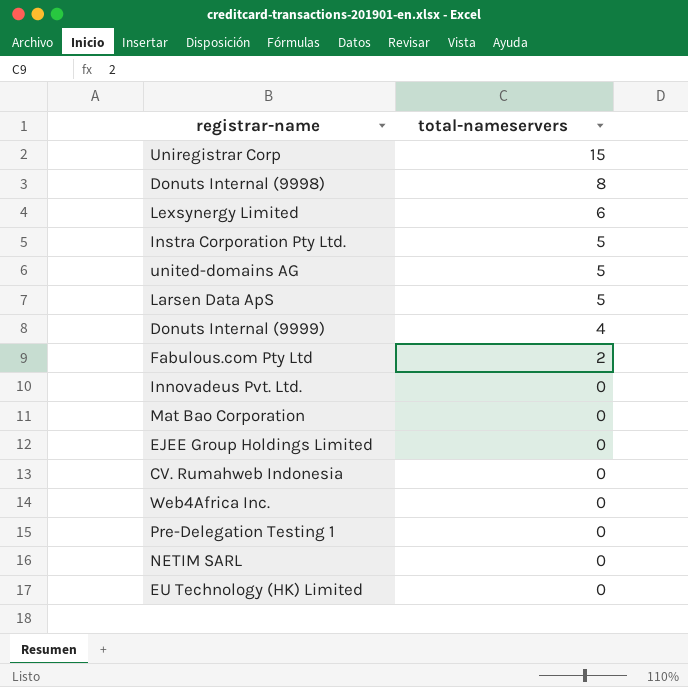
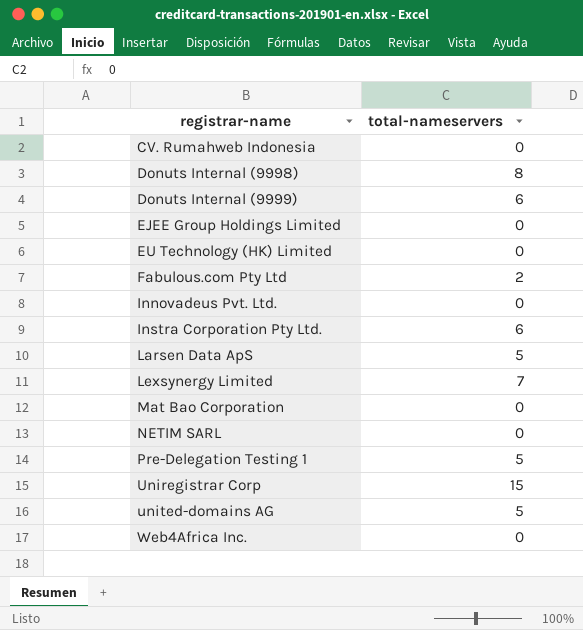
row order: total-nameservers descending -> registrar-name ascending
Donuts Internal (9999) | total-nameservers: 4 -> 6
Instra Corporation Pty Ltd. | total-nameservers: 5 -> 6
Lexsynergy Limited | total-nameservers: 6 -> 7
Pre-Delegation Testing 1 | total-nameservers: 0 -> 5

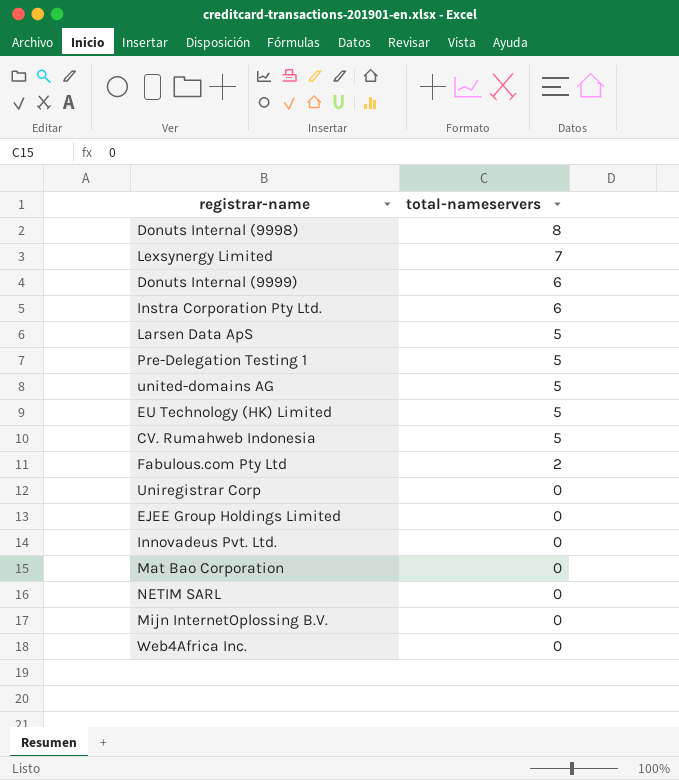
row order: registrar-name ascending -> total-nameservers descending
EU Technology (HK) Limited | total-nameservers: 0 -> 5
CV. Rumahweb Indonesia | total-nameservers: 0 -> 5
Uniregistrar Corp | total-nameservers: 15 -> 0
row Mijn InternetOplossing B.V.: none -> 0

